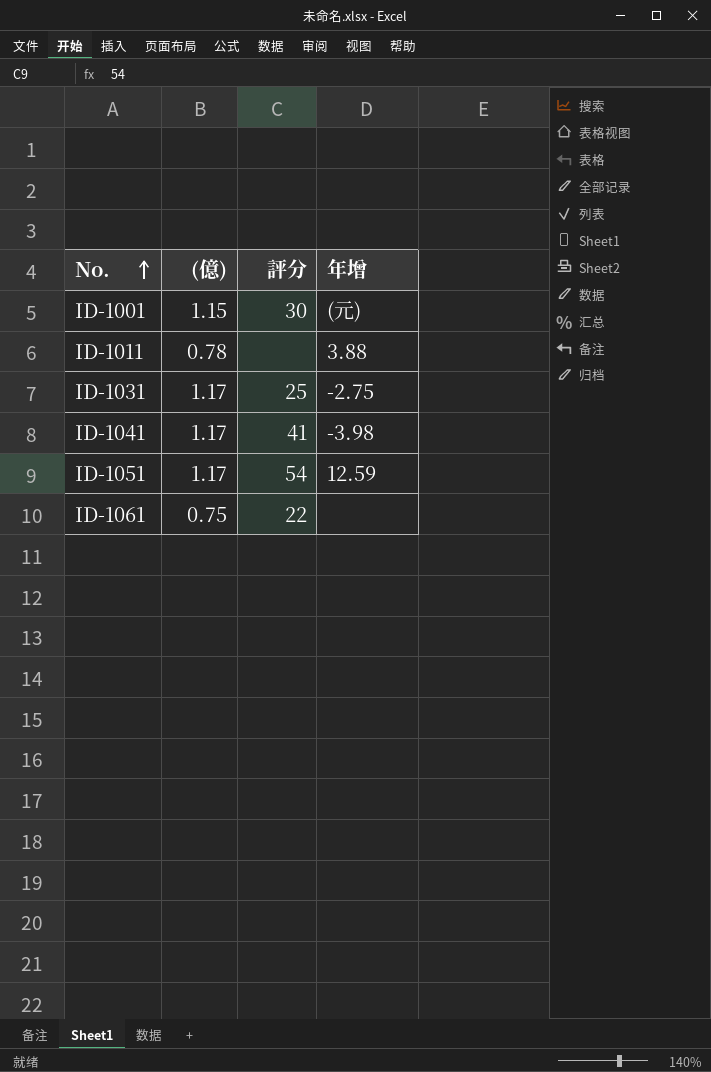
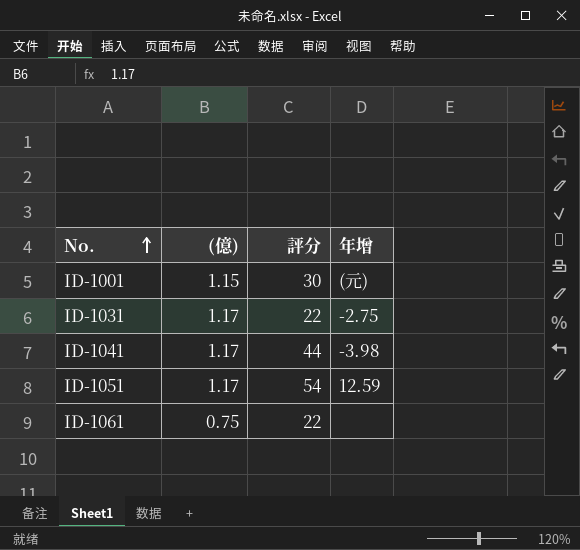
row ID-1011: 0.78 | none | 3.88 -> none
ID-1031 | 評分: 25 -> 22
ID-1041 | 評分: 41 -> 44

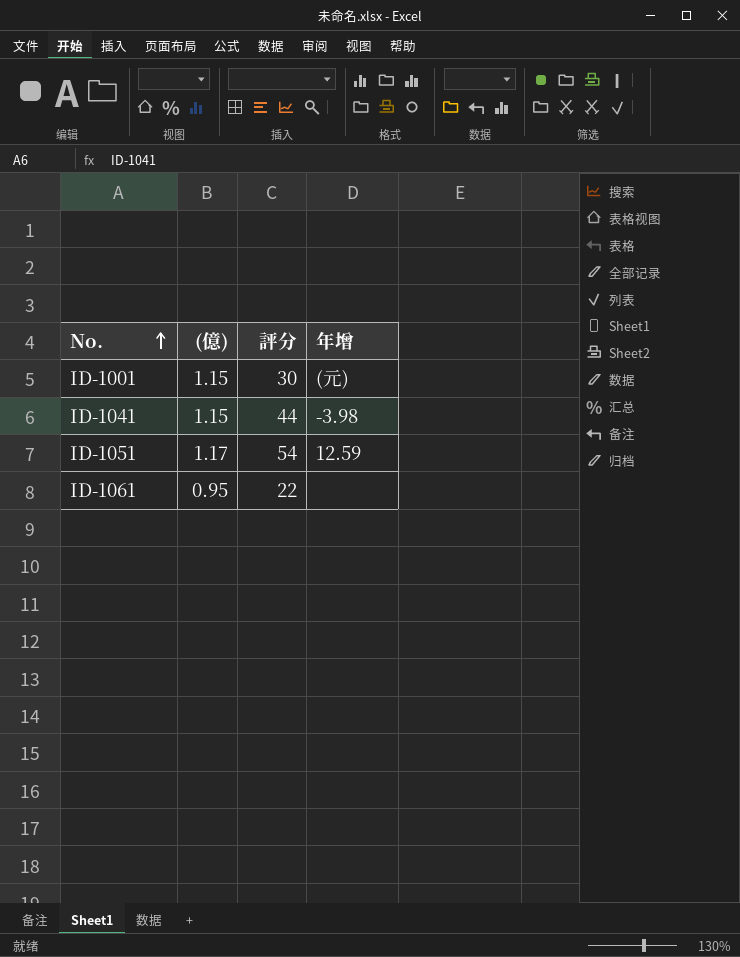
row ID-1031: 1.17 | 22 | -2.75 -> none
ID-1041 | (億): 1.17 -> 1.15
ID-1061 | (億): 0.75 -> 0.95

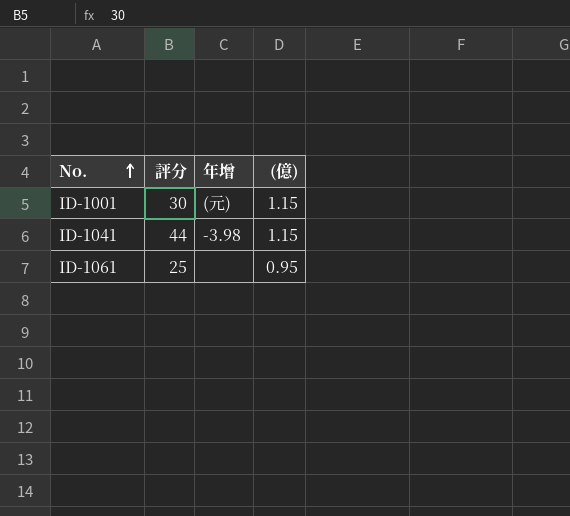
column (億) | position: 2 -> 4
row ID-1051: 1.17 | 54 | 12.59 -> none
ID-1061 | 評分: 22 -> 25

